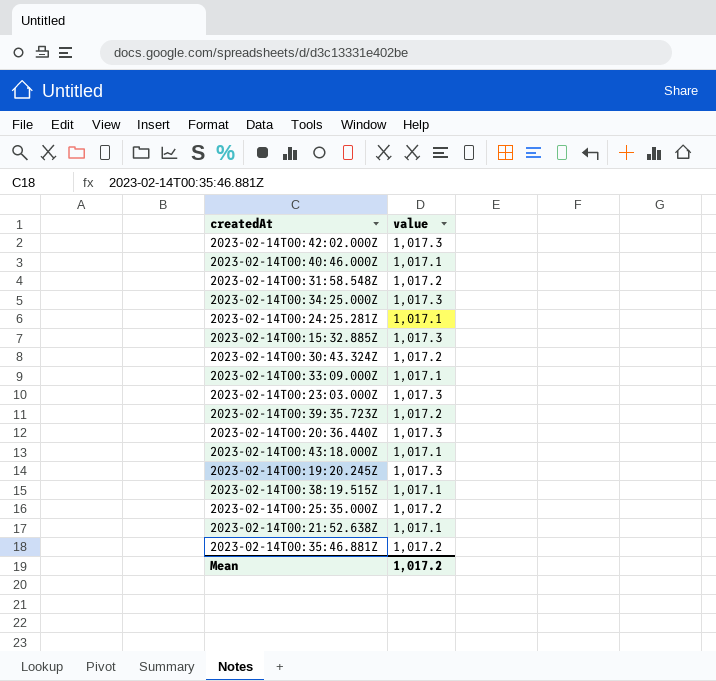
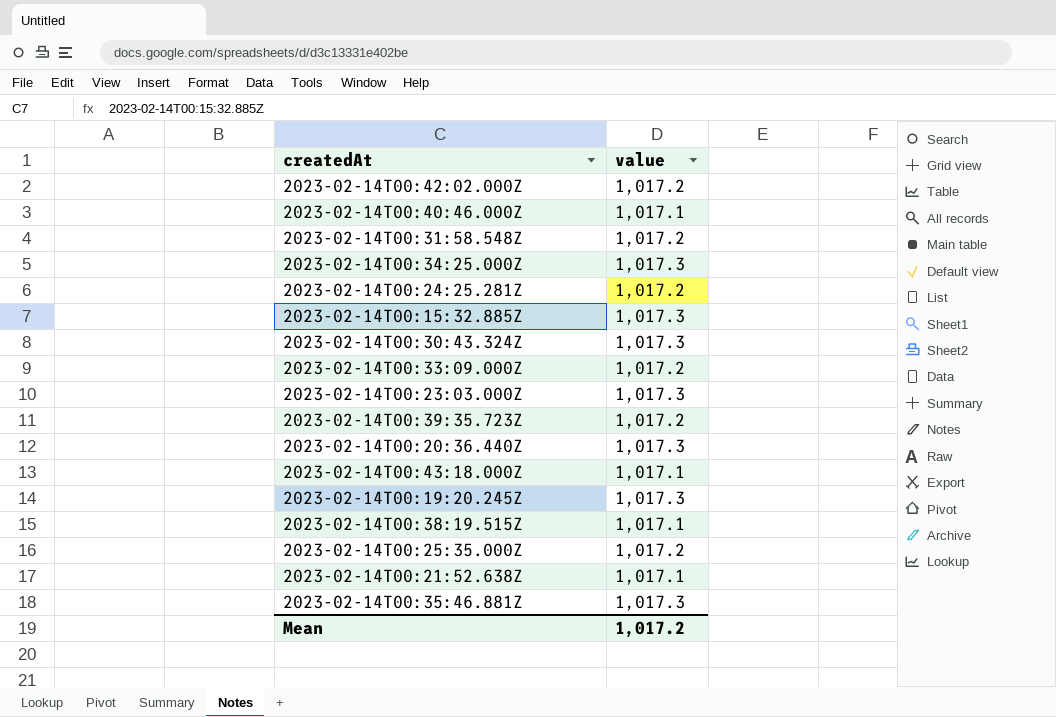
2023-02-14T00:42:02.000Z | value: 1,017.3 -> 1,017.2
2023-02-14T00:24:25.281Z | value: 1,017.1 -> 1,017.2
2023-02-14T00:30:43.324Z | value: 1,017.2 -> 1,017.3
2023-02-14T00:33:09.000Z | value: 1,017.1 -> 1,017.2
2023-02-14T00:35:46.881Z | value: 1,017.2 -> 1,017.3

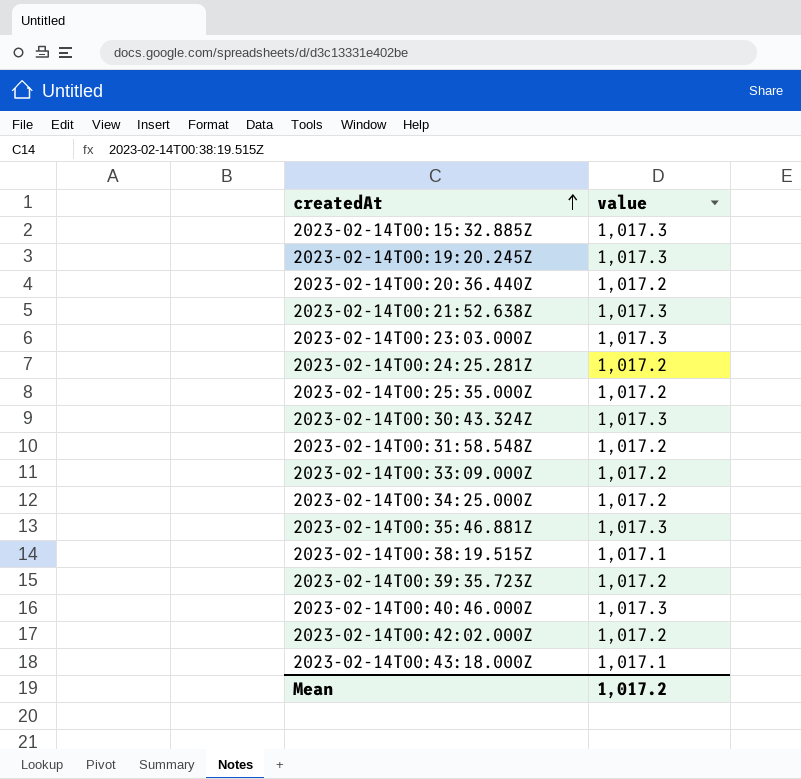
row order: none -> createdAt ascending
2023-02-14T00:20:36.440Z | value: 1,017.3 -> 1,017.2
2023-02-14T00:21:52.638Z | value: 1,017.1 -> 1,017.3
2023-02-14T00:34:25.000Z | value: 1,017.3 -> 1,017.2
2023-02-14T00:40:46.000Z | value: 1,017.1 -> 1,017.3

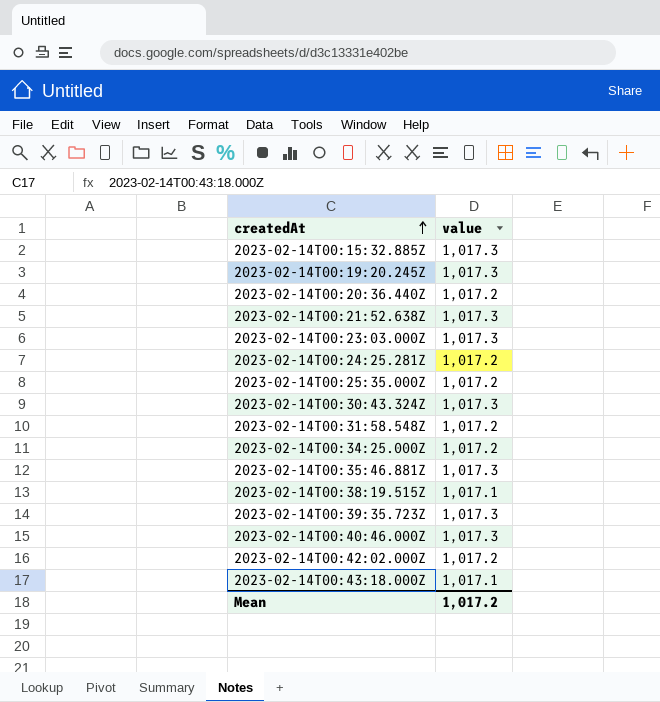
row 2023-02-14T00:33:09.000Z: 1,017.2 -> none
2023-02-14T00:39:35.723Z | value: 1,017.2 -> 1,017.3

